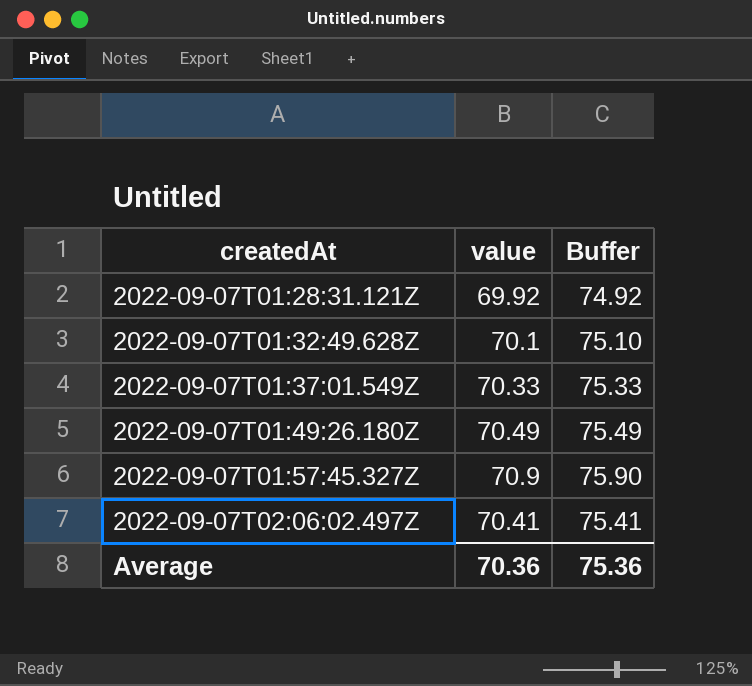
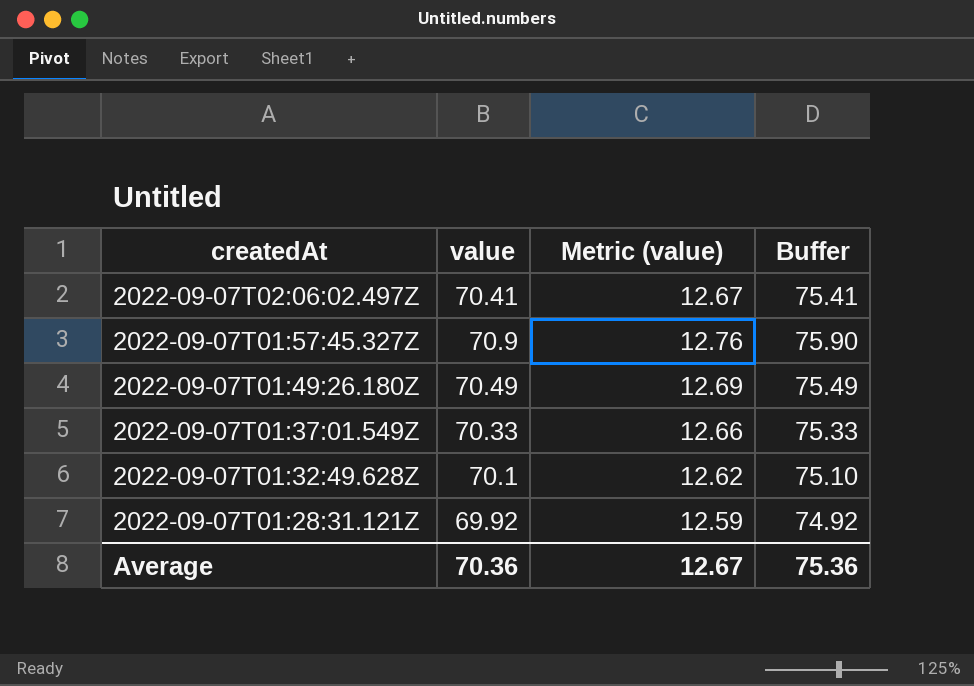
row order: createdAt ascending -> createdAt descending
column Metric (value) | formula: none -> [value] * 0.18

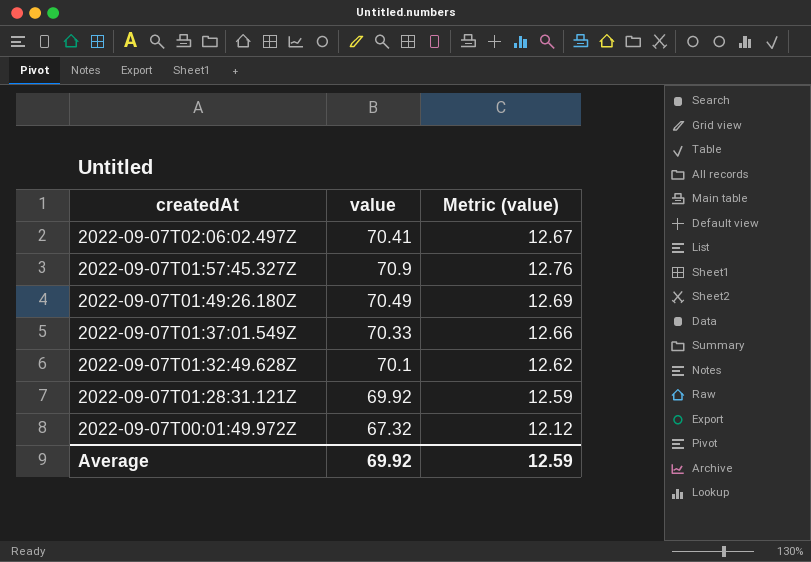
column Buffer | formula: [value] + 5 -> none
row 2022-09-07T00:01:49.972Z: none -> 67.32 | 12.12
Average | value: 70.36 -> 69.92
Average | Metric (value): 12.67 -> 12.59

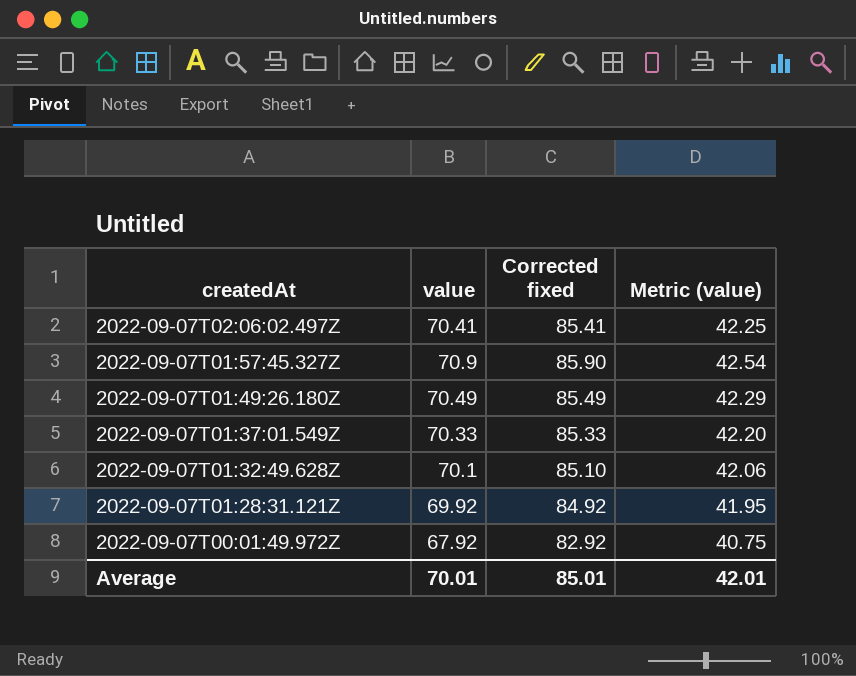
column Corrected fixed | formula: none -> [value] + 15
column Metric (value) | formula: [value] * 0.18 -> [value] * 0.6
2022-09-07T00:01:49.972Z | value: 67.32 -> 67.92
Average | value: 69.92 -> 70.01
Average | Metric (value): 12.59 -> 42.01

